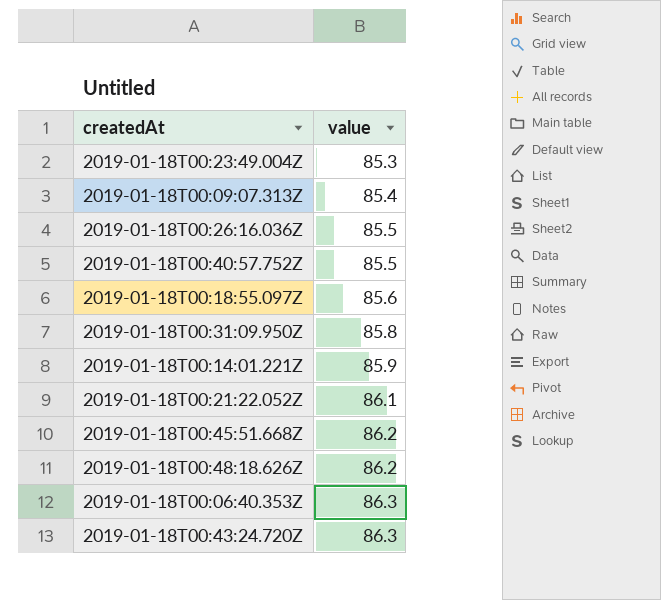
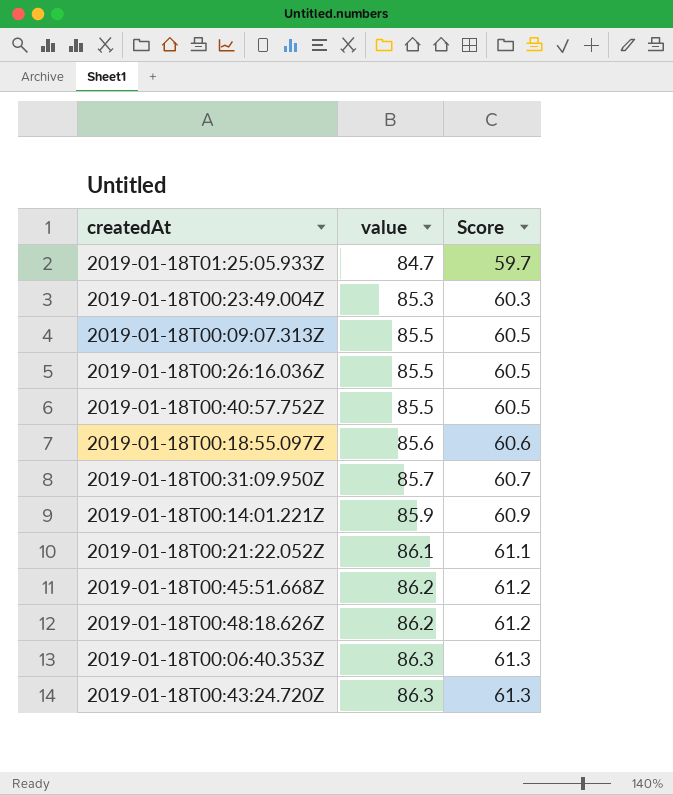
column Score | formula: none -> [value] - 25
row 2019-01-18T01:25:05.933Z: none -> 84.7 | 59.7
2019-01-18T00:09:07.313Z | value: 85.4 -> 85.5
2019-01-18T00:31:09.950Z | value: 85.8 -> 85.7

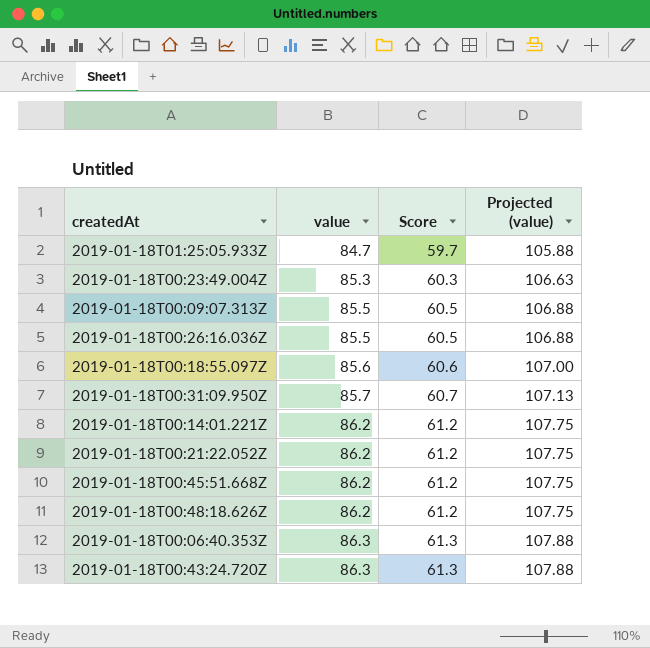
column Projected (value) | formula: none -> [value] * 1.25
row 2019-01-18T00:40:57.752Z: 85.5 | 60.5 -> none
2019-01-18T00:14:01.221Z | value: 85.9 -> 86.2
2019-01-18T00:14:01.221Z | Score: 60.9 -> 61.2
2019-01-18T00:21:22.052Z | value: 86.1 -> 86.2
2019-01-18T00:21:22.052Z | Score: 61.1 -> 61.2

